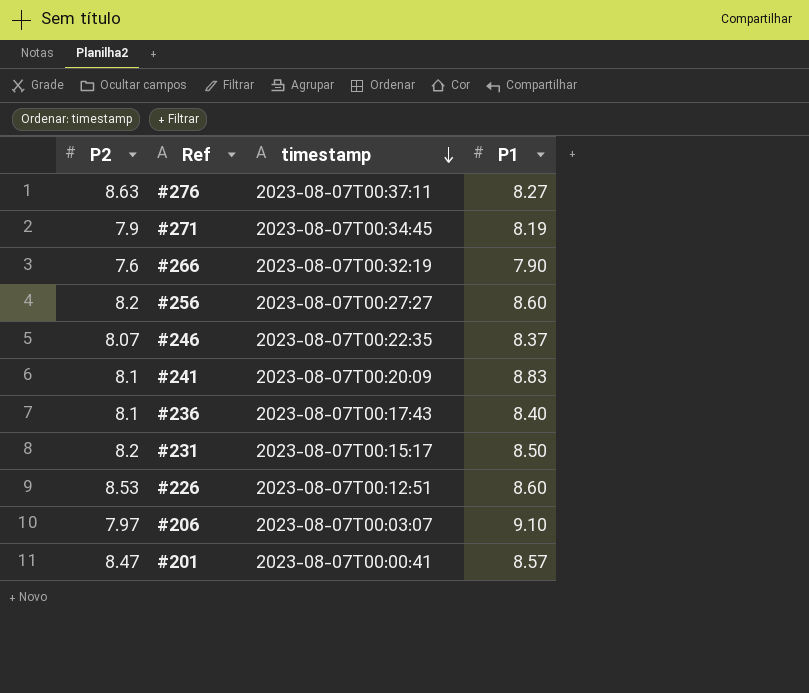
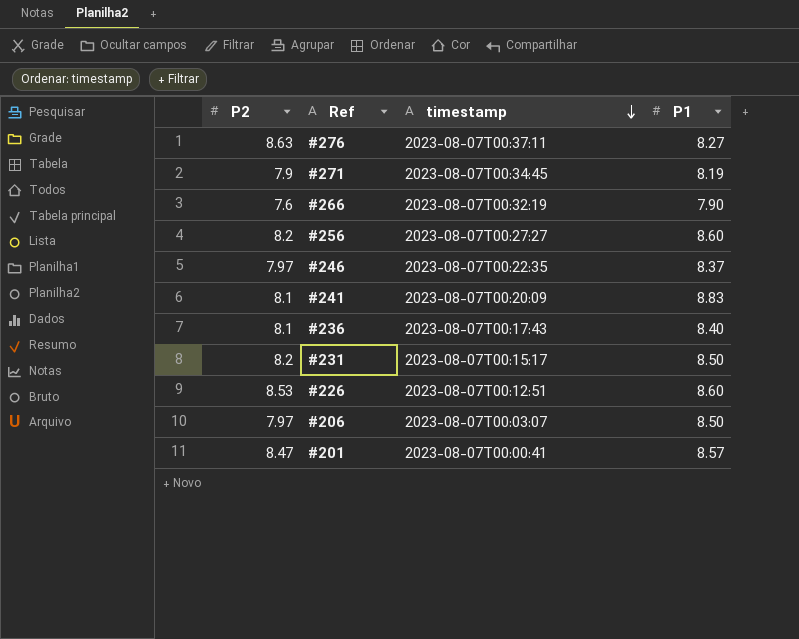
#246 | P2: 8.07 -> 7.97
#206 | P1: 9.10 -> 8.50

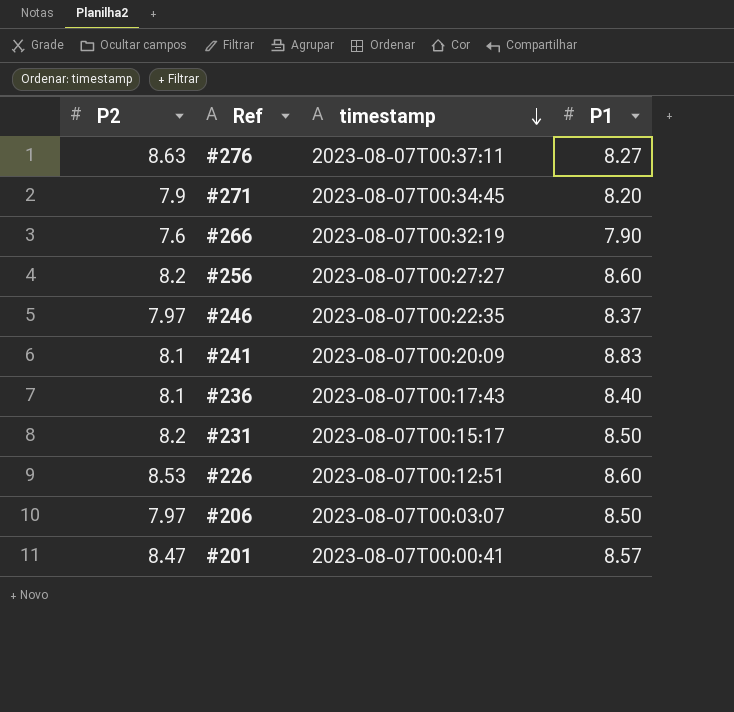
#271 | P1: 8.19 -> 8.20

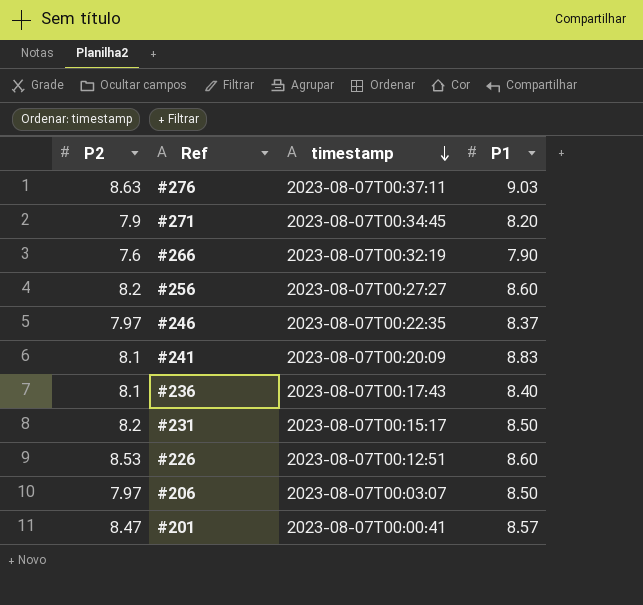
#276 | P1: 8.27 -> 9.03

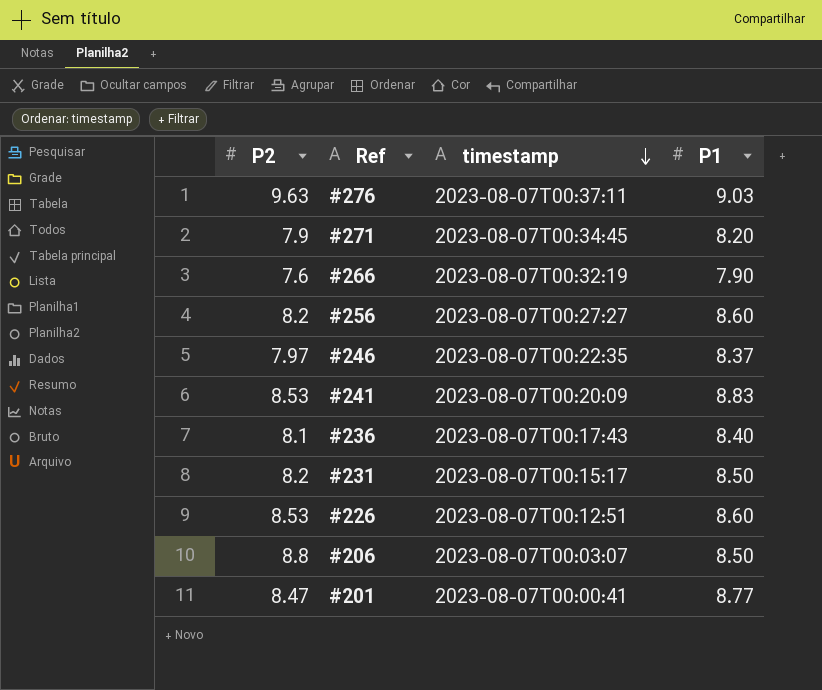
#276 | P2: 8.63 -> 9.63
#241 | P2: 8.1 -> 8.53
#206 | P2: 7.97 -> 8.8
#201 | P1: 8.57 -> 8.77

